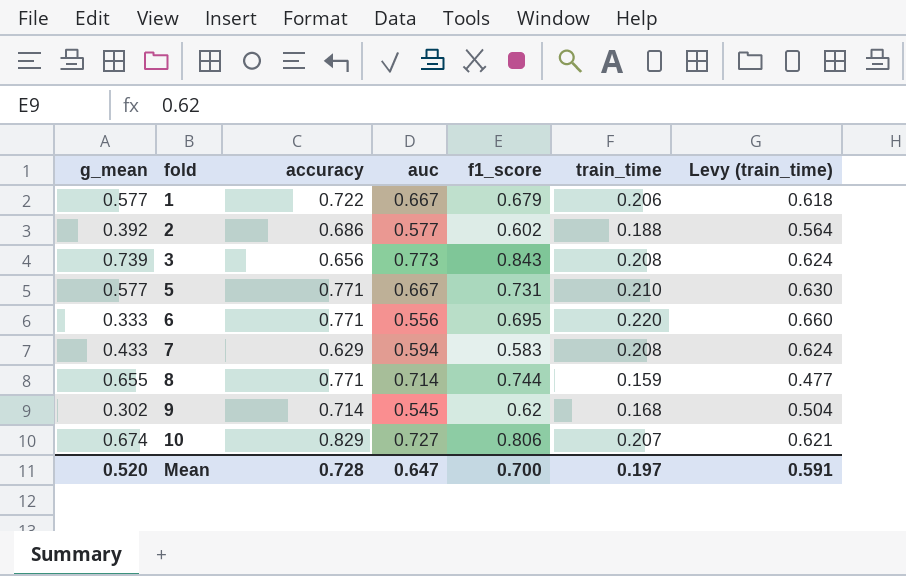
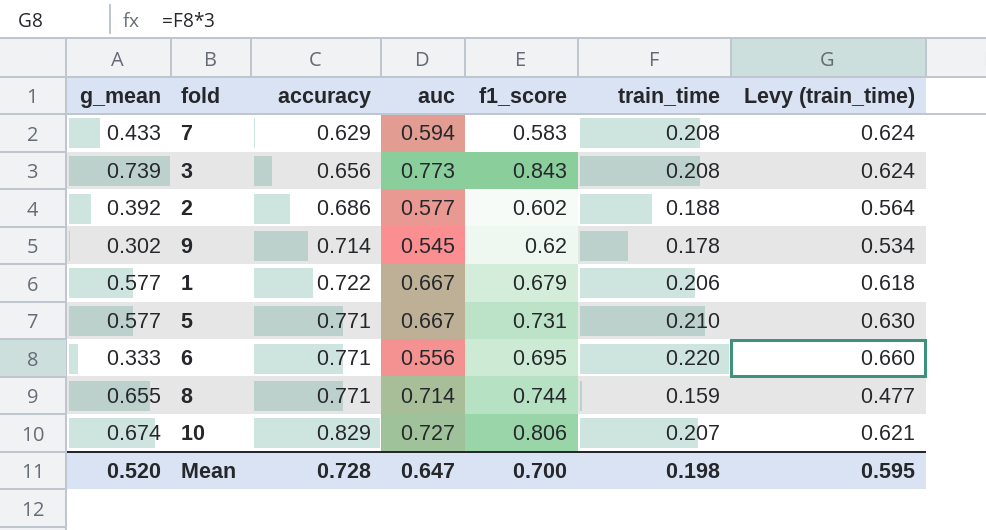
row order: fold ascending -> accuracy ascending
9 | train_time: 0.168 -> 0.178
9 | Levy (train_time): 0.504 -> 0.534
Mean | train_time: 0.197 -> 0.198
Mean | Levy (train_time): 0.591 -> 0.595

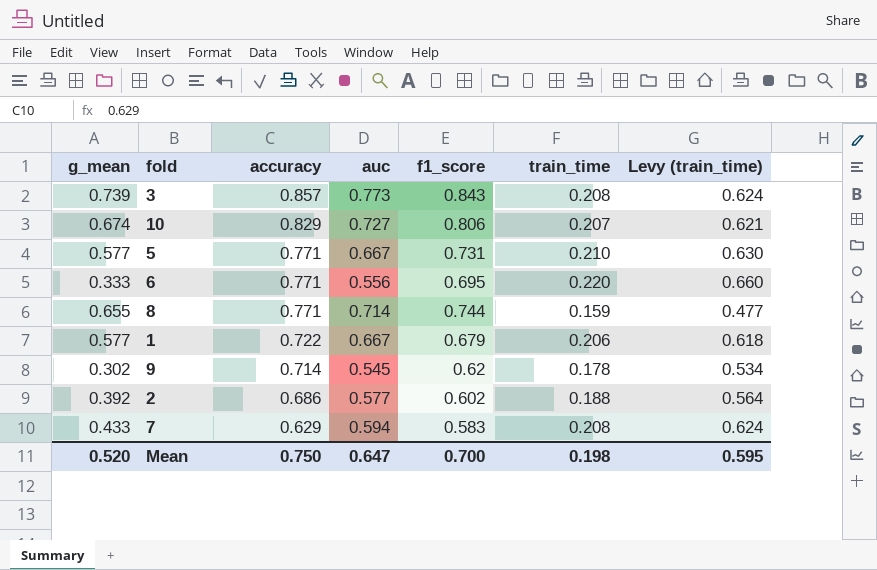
row order: accuracy ascending -> accuracy descending
3 | accuracy: 0.656 -> 0.857
Mean | accuracy: 0.728 -> 0.750

